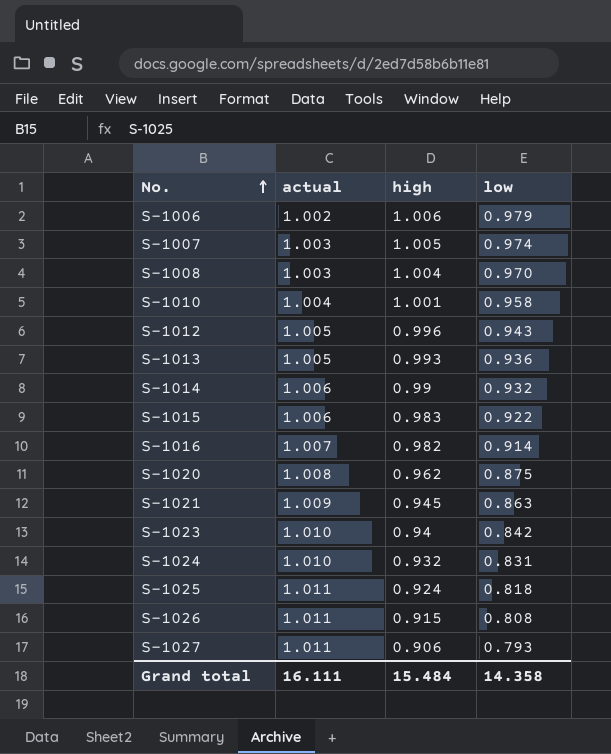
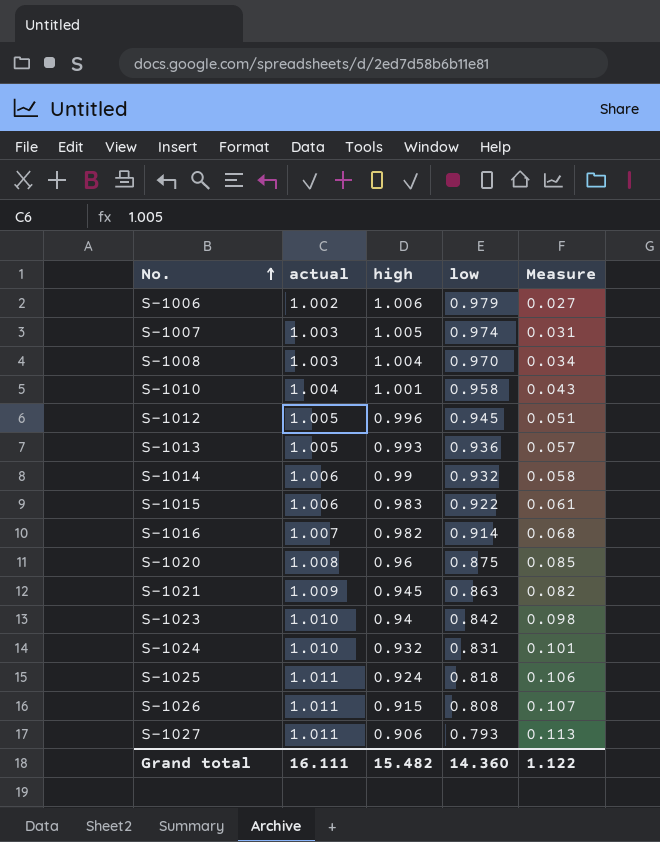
column Measure | formula: none -> [high] - [low]
S-1012 | low: 0.943 -> 0.945
S-1020 | high: 0.962 -> 0.96
Grand total | high: 15.484 -> 15.482
Grand total | low: 14.358 -> 14.360

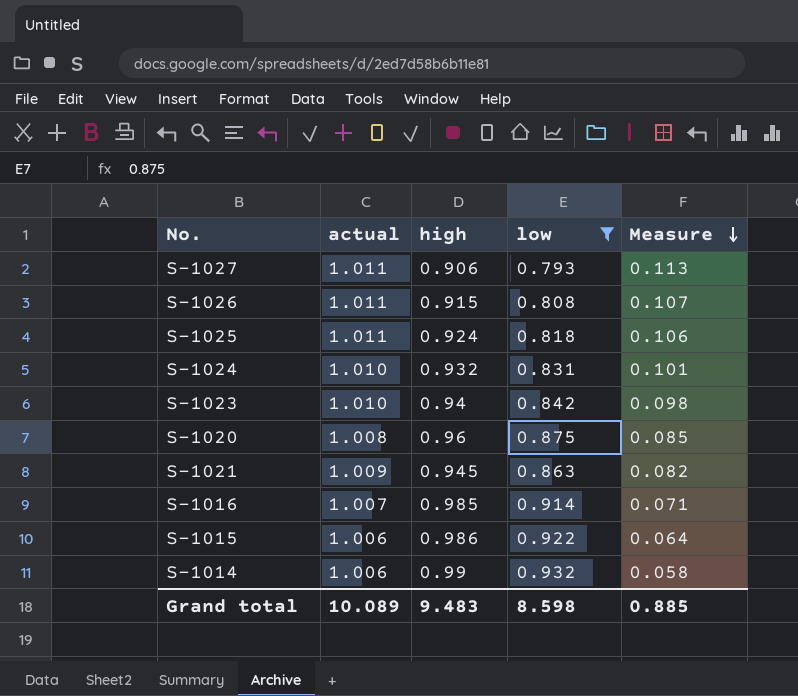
filter: none -> low <= 0.932
row order: No. ascending -> Measure descending
S-1016 | high: 0.982 -> 0.985
S-1016 | Measure: 0.068 -> 0.071
S-1015 | high: 0.983 -> 0.986
S-1015 | Measure: 0.061 -> 0.064
Grand total | actual: 16.111 -> 10.089
Grand total | high: 15.482 -> 9.483
Grand total | low: 14.360 -> 8.598
Grand total | Measure: 1.122 -> 0.885

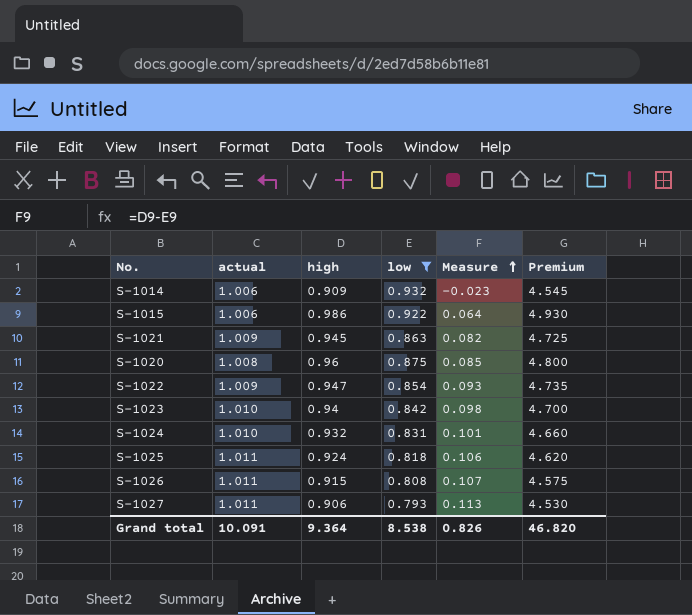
row order: Measure descending -> Measure ascending
column Premium | formula: none -> [high] * 5
row S-1016: 1.007 | 0.985 | 0.914 | 0.071 -> none
S-1014 | high: 0.99 -> 0.909
S-1014 | Measure: 0.058 -> -0.023
row S-1022: none -> 1.009 | 0.947 | 0.854 | 0.093 | 4.735
Grand total | actual: 10.089 -> 10.091
Grand total | high: 9.483 -> 9.364
Grand total | low: 8.598 -> 8.538
Grand total | Measure: 0.885 -> 0.826

